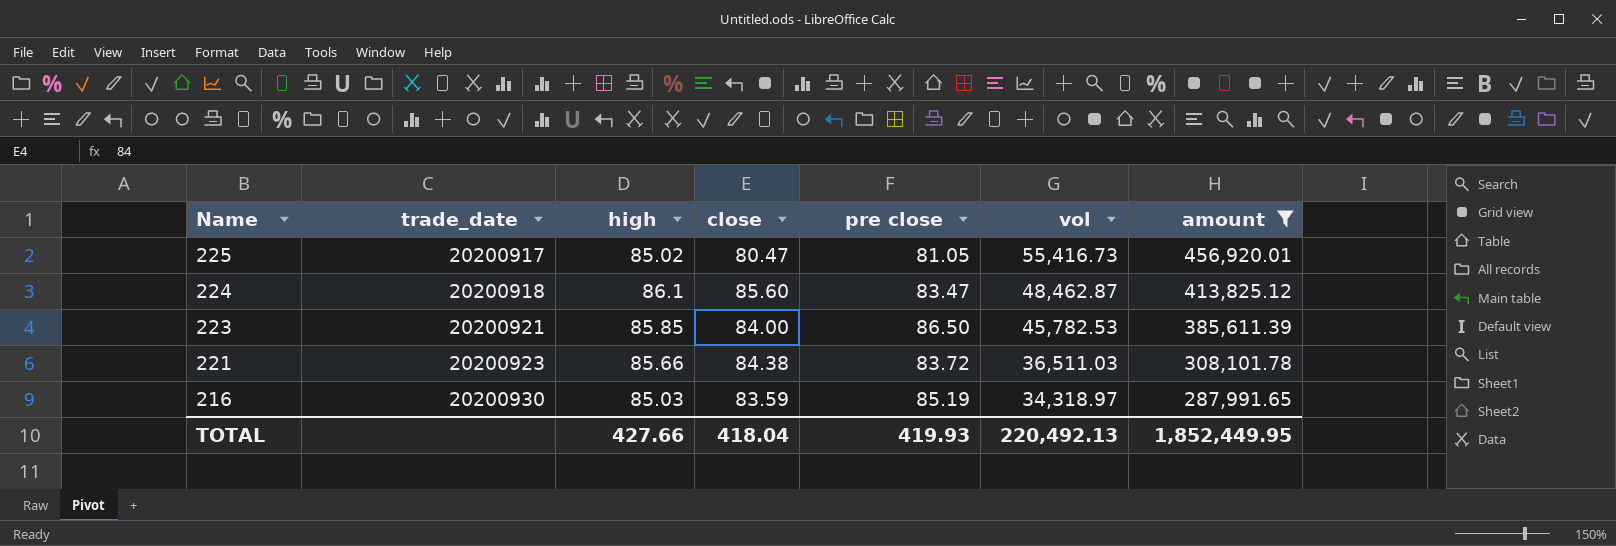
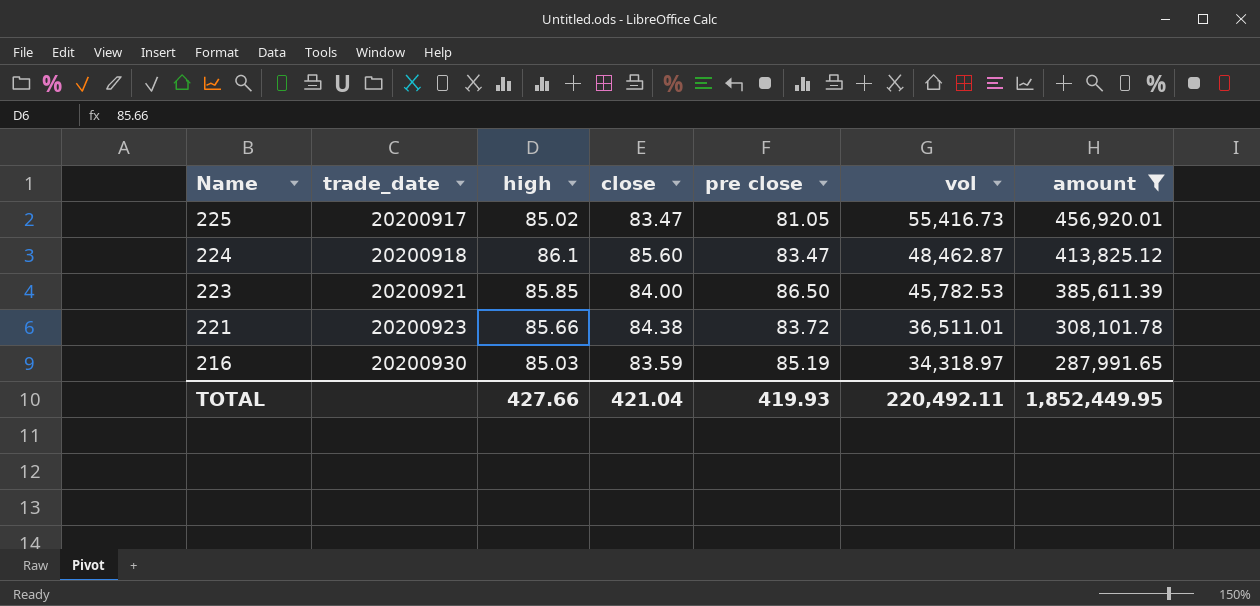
225 | close: 80.47 -> 83.47
221 | vol: 36,511.03 -> 36,511.01
TOTAL | close: 418.04 -> 421.04
TOTAL | vol: 220,492.13 -> 220,492.11

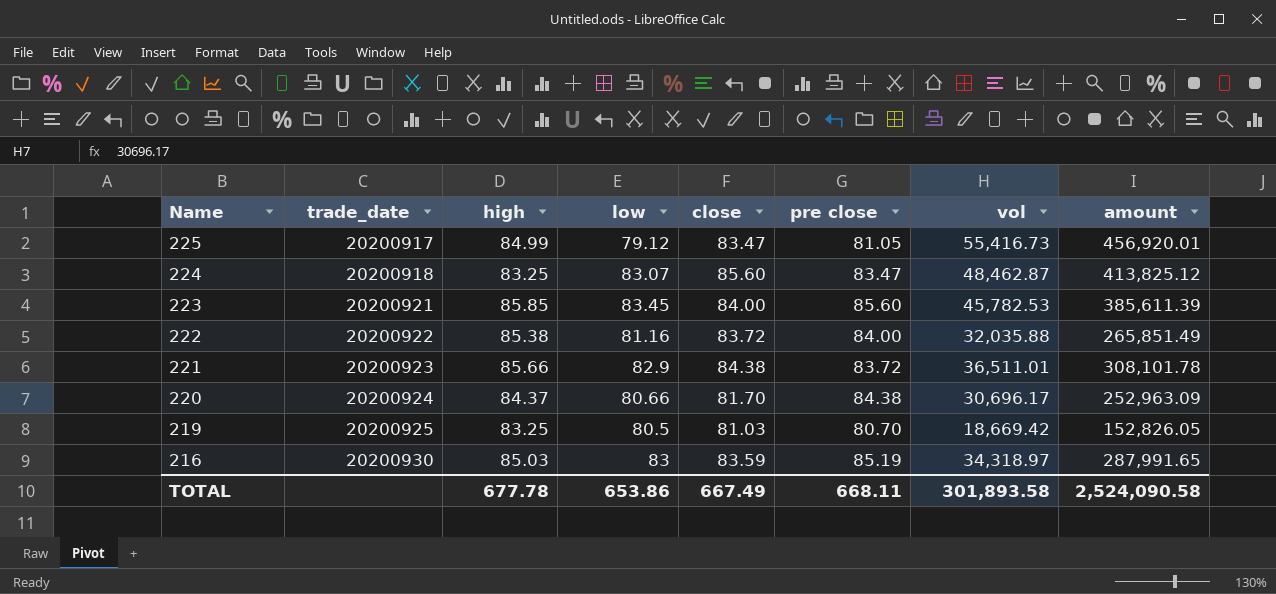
filter: amount >= 287,991.65 -> none
column low | position: none -> 4
225 | high: 85.02 -> 84.99
224 | high: 86.1 -> 83.25
223 | pre close: 86.50 -> 85.60
TOTAL | high: 427.66 -> 677.78
TOTAL | close: 421.04 -> 667.49
TOTAL | pre close: 419.93 -> 668.11
TOTAL | vol: 220,492.11 -> 301,893.58
TOTAL | amount: 1,852,449.95 -> 2,524,090.58

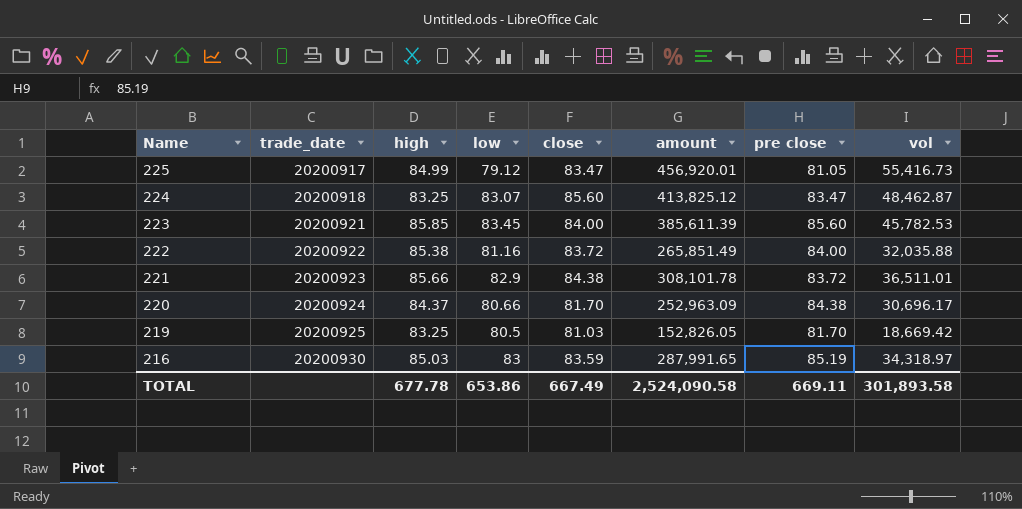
column amount | position: 8 -> 6
219 | pre close: 80.70 -> 81.70
TOTAL | pre close: 668.11 -> 669.11

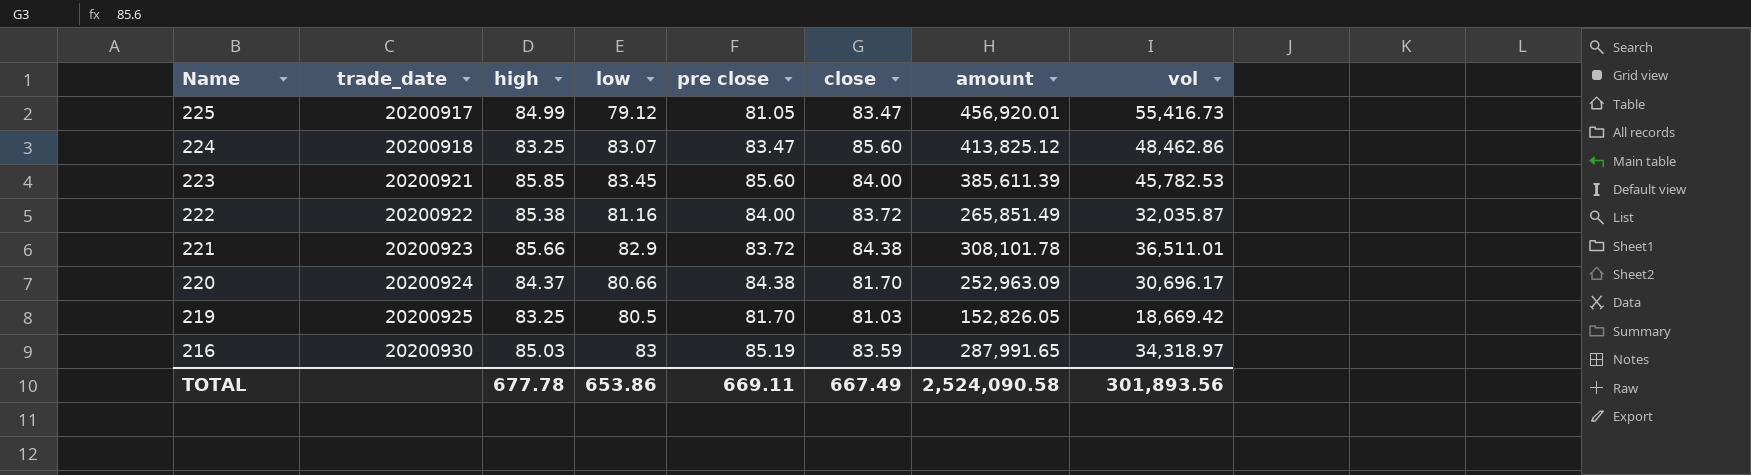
column pre close | position: 7 -> 5
224 | vol: 48,462.87 -> 48,462.86
222 | vol: 32,035.88 -> 32,035.87
TOTAL | vol: 301,893.58 -> 301,893.56

